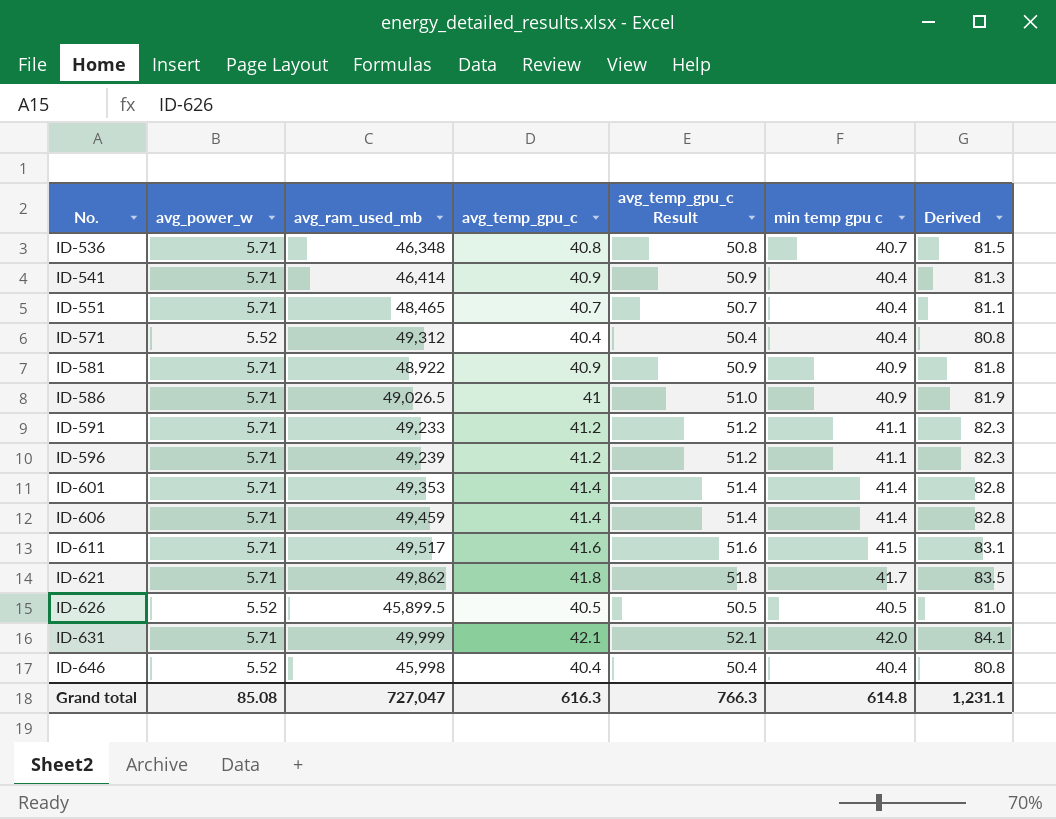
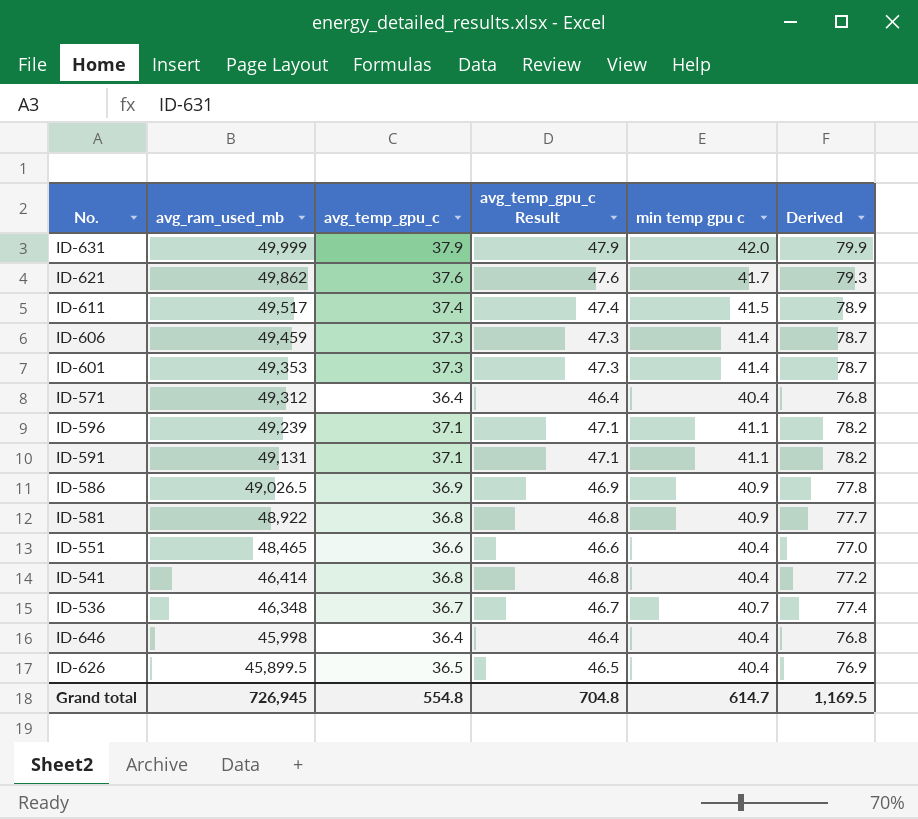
row order: No. ascending -> avg_ram_used_mb descending
column avg_power_w | position: 2 -> none
ID-631 | avg_temp_gpu_c: 42.1 -> 37.9
ID-631 | avg_temp_gpu_c Result: 52.1 -> 47.9
ID-631 | Derived: 84.1 -> 79.9
ID-621 | avg_temp_gpu_c: 41.8 -> 37.6
ID-621 | avg_temp_gpu_c Result: 51.8 -> 47.6
ID-621 | Derived: 83.5 -> 79.3
ID-611 | avg_temp_gpu_c: 41.6 -> 37.4
ID-611 | avg_temp_gpu_c Result: 51.6 -> 47.4
ID-611 | Derived: 83.1 -> 78.9
ID-606 | avg_temp_gpu_c: 41.4 -> 37.3
ID-606 | avg_temp_gpu_c Result: 51.4 -> 47.3
ID-606 | Derived: 82.8 -> 78.7
ID-601 | avg_temp_gpu_c: 41.4 -> 37.3
ID-601 | avg_temp_gpu_c Result: 51.4 -> 47.3
ID-601 | Derived: 82.8 -> 78.7
ID-571 | avg_temp_gpu_c: 40.4 -> 36.4
ID-571 | avg_temp_gpu_c Result: 50.4 -> 46.4
ID-571 | Derived: 80.8 -> 76.8
ID-596 | avg_temp_gpu_c: 41.2 -> 37.1
ID-596 | avg_temp_gpu_c Result: 51.2 -> 47.1
ID-596 | Derived: 82.3 -> 78.2
ID-591 | avg_ram_used_mb: 49,233 -> 49,131
ID-591 | avg_temp_gpu_c: 41.2 -> 37.1
ID-591 | avg_temp_gpu_c Result: 51.2 -> 47.1
ID-591 | Derived: 82.3 -> 78.2
ID-586 | avg_temp_gpu_c: 41 -> 36.9
ID-586 | avg_temp_gpu_c Result: 51.0 -> 46.9
ID-586 | Derived: 81.9 -> 77.8
ID-581 | avg_temp_gpu_c: 40.9 -> 36.8
ID-581 | avg_temp_gpu_c Result: 50.9 -> 46.8
ID-581 | Derived: 81.8 -> 77.7
ID-551 | avg_temp_gpu_c: 40.7 -> 36.6
ID-551 | avg_temp_gpu_c Result: 50.7 -> 46.6
ID-551 | Derived: 81.1 -> 77.0
ID-541 | avg_temp_gpu_c: 40.9 -> 36.8
ID-541 | avg_temp_gpu_c Result: 50.9 -> 46.8
ID-541 | Derived: 81.3 -> 77.2
ID-536 | avg_temp_gpu_c: 40.8 -> 36.7
ID-536 | avg_temp_gpu_c Result: 50.8 -> 46.7
ID-536 | Derived: 81.5 -> 77.4
ID-646 | avg_temp_gpu_c: 40.4 -> 36.4
ID-646 | avg_temp_gpu_c Result: 50.4 -> 46.4
ID-646 | Derived: 80.8 -> 76.8
ID-626 | avg_temp_gpu_c: 40.5 -> 36.5
ID-626 | avg_temp_gpu_c Result: 50.5 -> 46.5
ID-626 | min temp gpu c: 40.5 -> 40.4
ID-626 | Derived: 81.0 -> 76.9
Grand total | avg_ram_used_mb: 727,047 -> 726,945
Grand total | avg_temp_gpu_c: 616.3 -> 554.8
Grand total | avg_temp_gpu_c Result: 766.3 -> 704.8
Grand total | min temp gpu c: 614.8 -> 614.7
Grand total | Derived: 1,231.1 -> 1,169.5

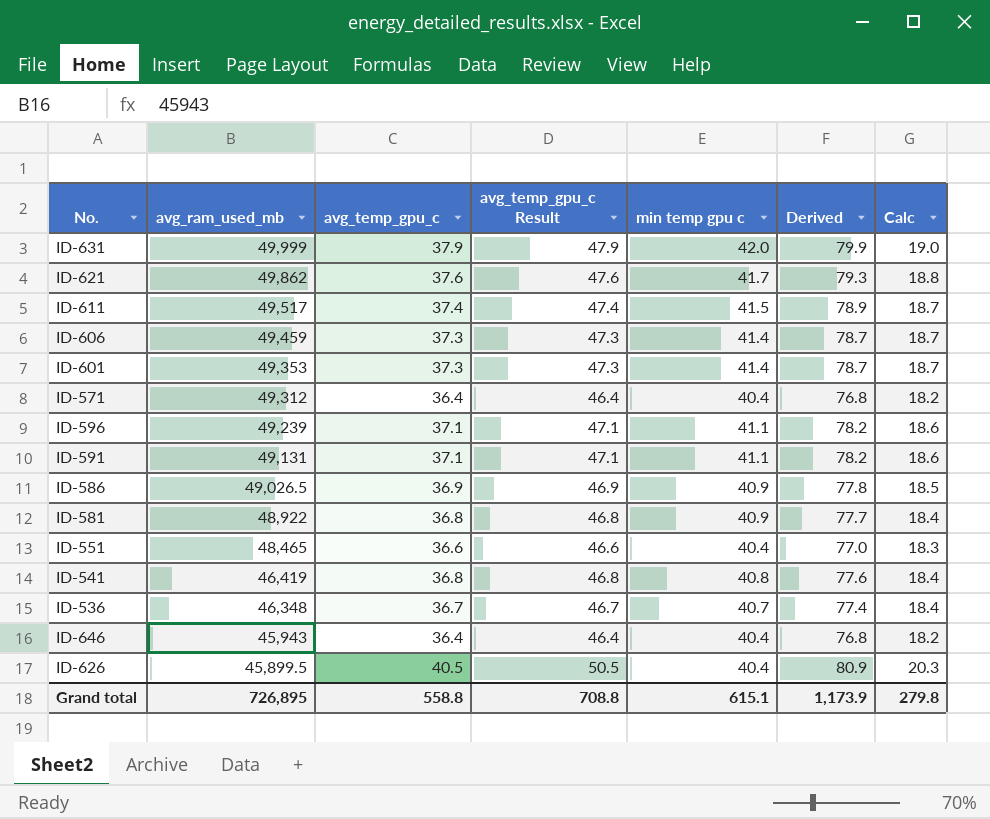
column Calc | formula: none -> [avg_temp_gpu_c] * 0.5
ID-541 | avg_ram_used_mb: 46,414 -> 46,419
ID-541 | min temp gpu c: 40.4 -> 40.8
ID-541 | Derived: 77.2 -> 77.6
ID-646 | avg_ram_used_mb: 45,998 -> 45,943
ID-626 | avg_temp_gpu_c: 36.5 -> 40.5
ID-626 | avg_temp_gpu_c Result: 46.5 -> 50.5
ID-626 | Derived: 76.9 -> 80.9
Grand total | avg_ram_used_mb: 726,945 -> 726,895
Grand total | avg_temp_gpu_c: 554.8 -> 558.8
Grand total | avg_temp_gpu_c Result: 704.8 -> 708.8
Grand total | min temp gpu c: 614.7 -> 615.1
Grand total | Derived: 1,169.5 -> 1,173.9

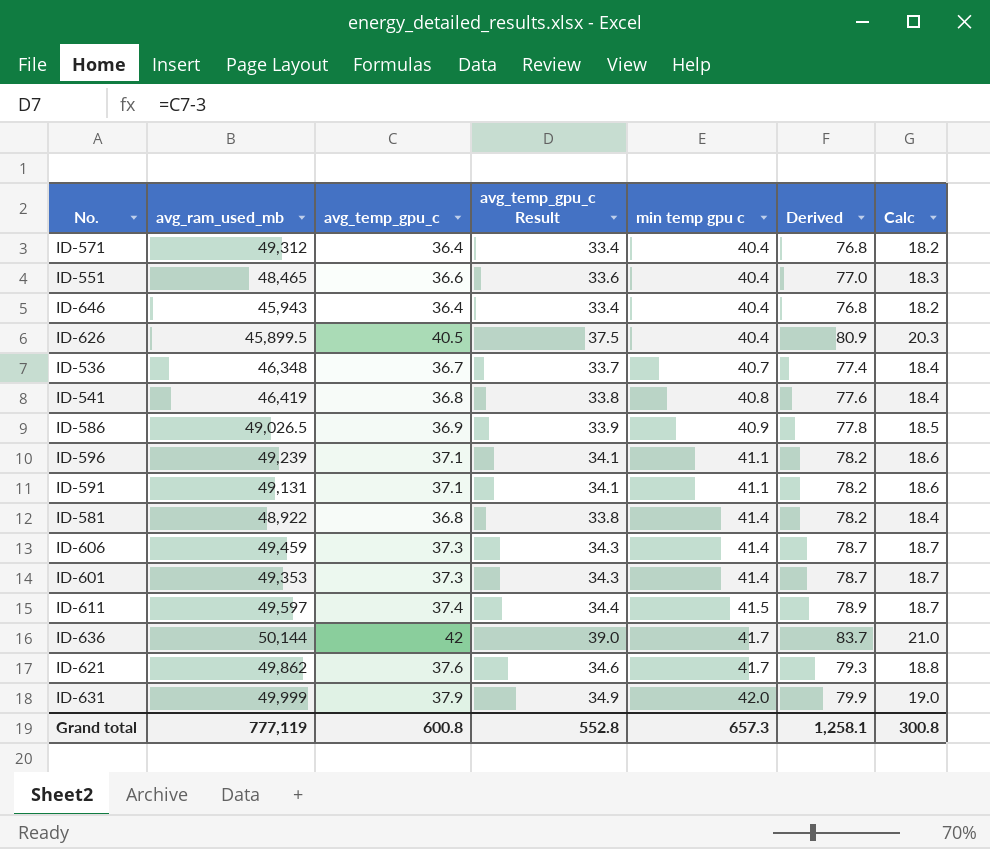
row order: avg_ram_used_mb descending -> min temp gpu c ascending
column avg_temp_gpu_c Result | formula: [avg_temp_gpu_c] + 10 -> [avg_temp_gpu_c] - 3
ID-581 | min temp gpu c: 40.9 -> 41.4
ID-581 | Derived: 77.7 -> 78.2
ID-611 | avg_ram_used_mb: 49,517 -> 49,597
row ID-636: none -> 50,144 | 42 | 39.0 | 41.7 | 83.7 | 21.0
Grand total | avg_ram_used_mb: 726,895 -> 777,119
Grand total | avg_temp_gpu_c: 558.8 -> 600.8
Grand total | avg_temp_gpu_c Result: 708.8 -> 552.8
Grand total | min temp gpu c: 615.1 -> 657.3
Grand total | Derived: 1,173.9 -> 1,258.1
Grand total | Calc: 279.8 -> 300.8

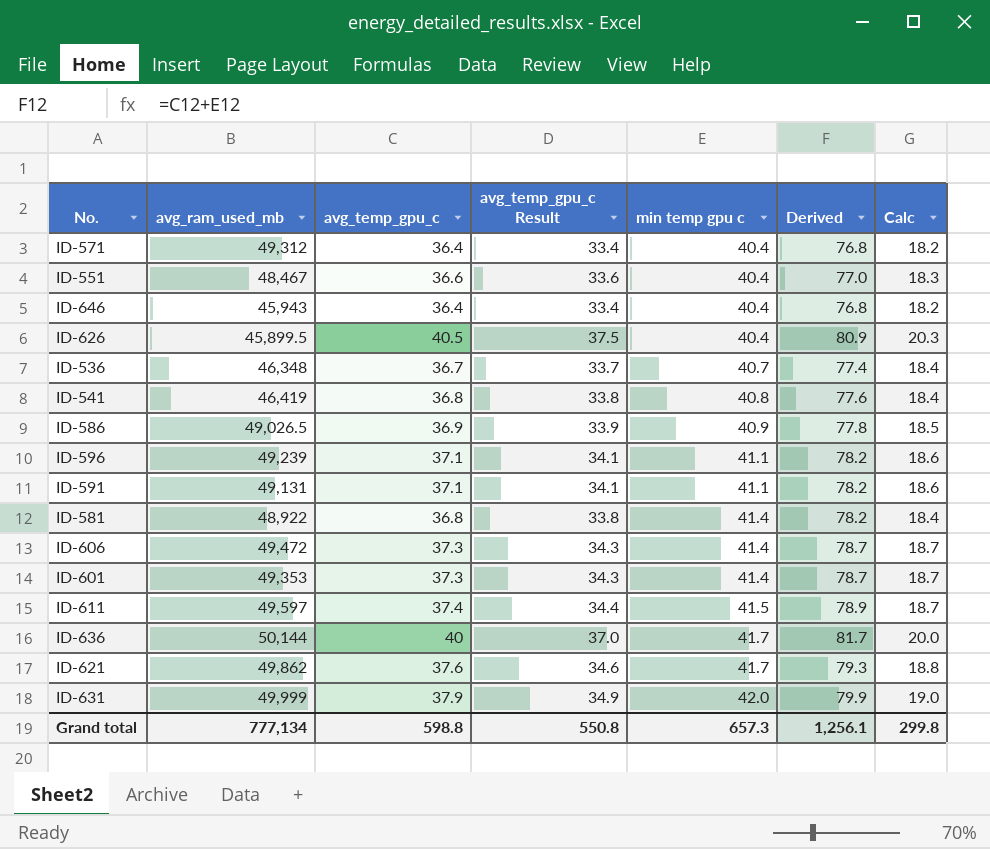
ID-551 | avg_ram_used_mb: 48,465 -> 48,467
ID-606 | avg_ram_used_mb: 49,459 -> 49,472
ID-636 | avg_temp_gpu_c: 42 -> 40
ID-636 | avg_temp_gpu_c Result: 39.0 -> 37.0
ID-636 | Derived: 83.7 -> 81.7
ID-636 | Calc: 21.0 -> 20.0
Grand total | avg_ram_used_mb: 777,119 -> 777,134
Grand total | avg_temp_gpu_c: 600.8 -> 598.8
Grand total | avg_temp_gpu_c Result: 552.8 -> 550.8
Grand total | Derived: 1,258.1 -> 1,256.1
Grand total | Calc: 300.8 -> 299.8

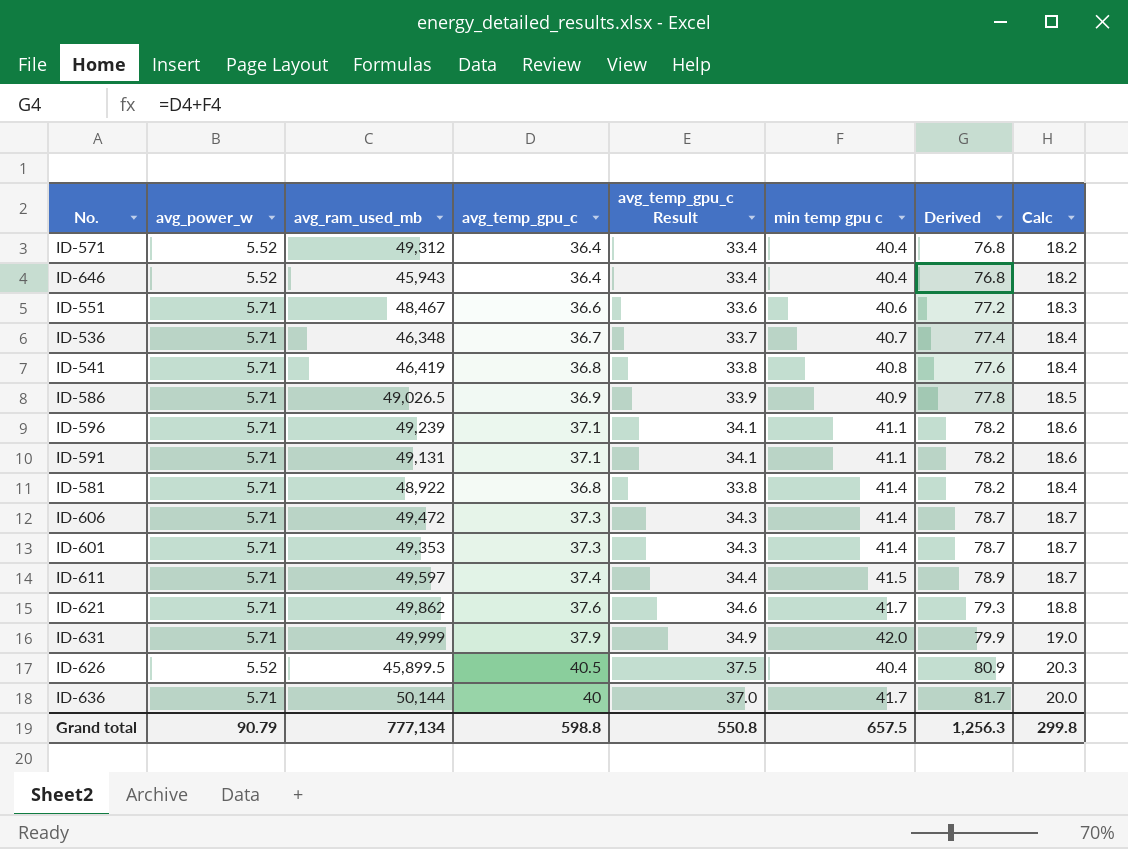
row order: min temp gpu c ascending -> Derived ascending
column avg_power_w | position: none -> 2
ID-551 | min temp gpu c: 40.4 -> 40.6
ID-551 | Derived: 77.0 -> 77.2
Grand total | min temp gpu c: 657.3 -> 657.5
Grand total | Derived: 1,256.1 -> 1,256.3

